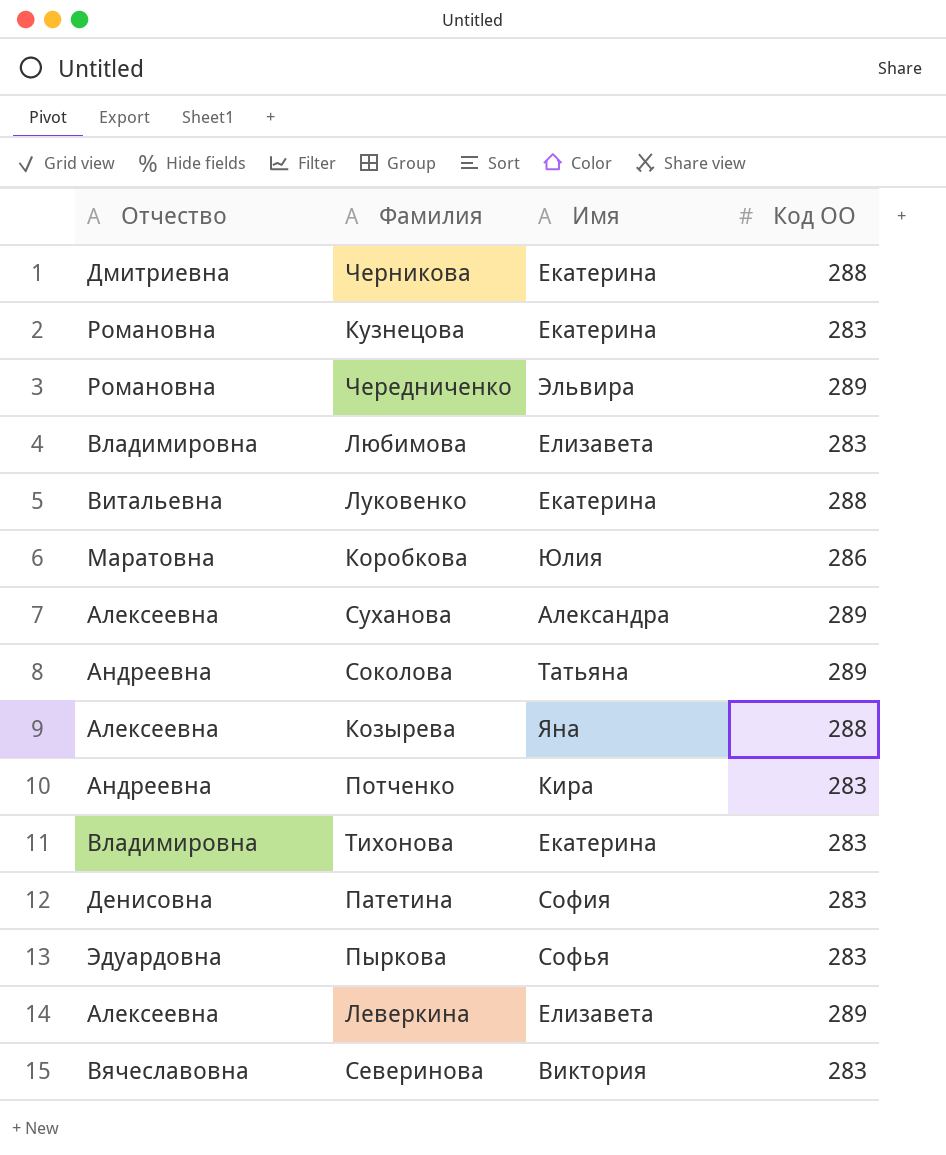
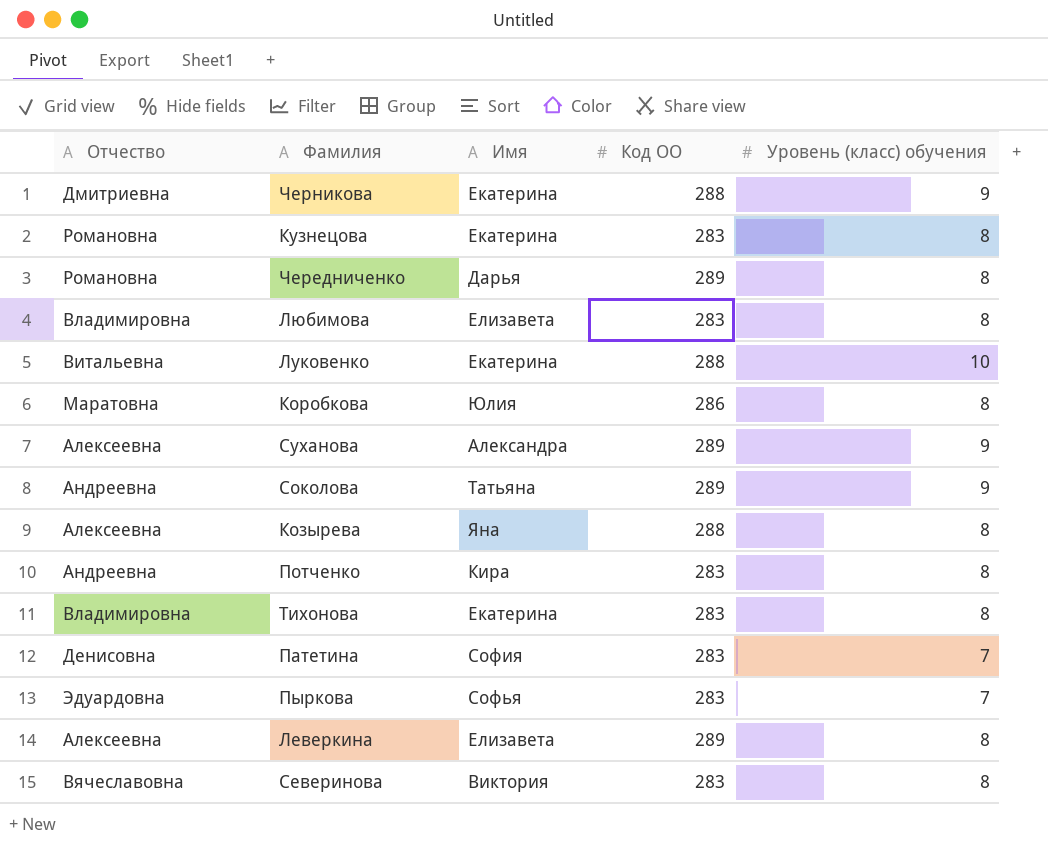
column Уровень (класс) обучения | position: none -> 5
Чередниченко | Имя: Эльвира -> Дарья

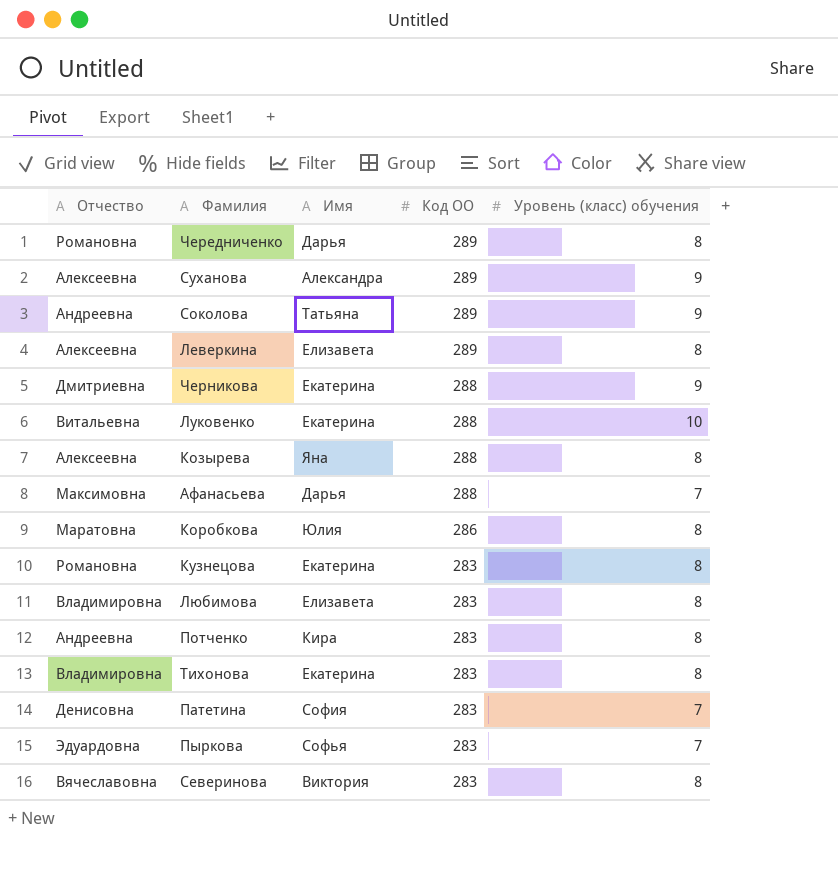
row order: none -> Код ОО descending
row Афанасьева: none -> Максимовна | Дарья | 288 | 7

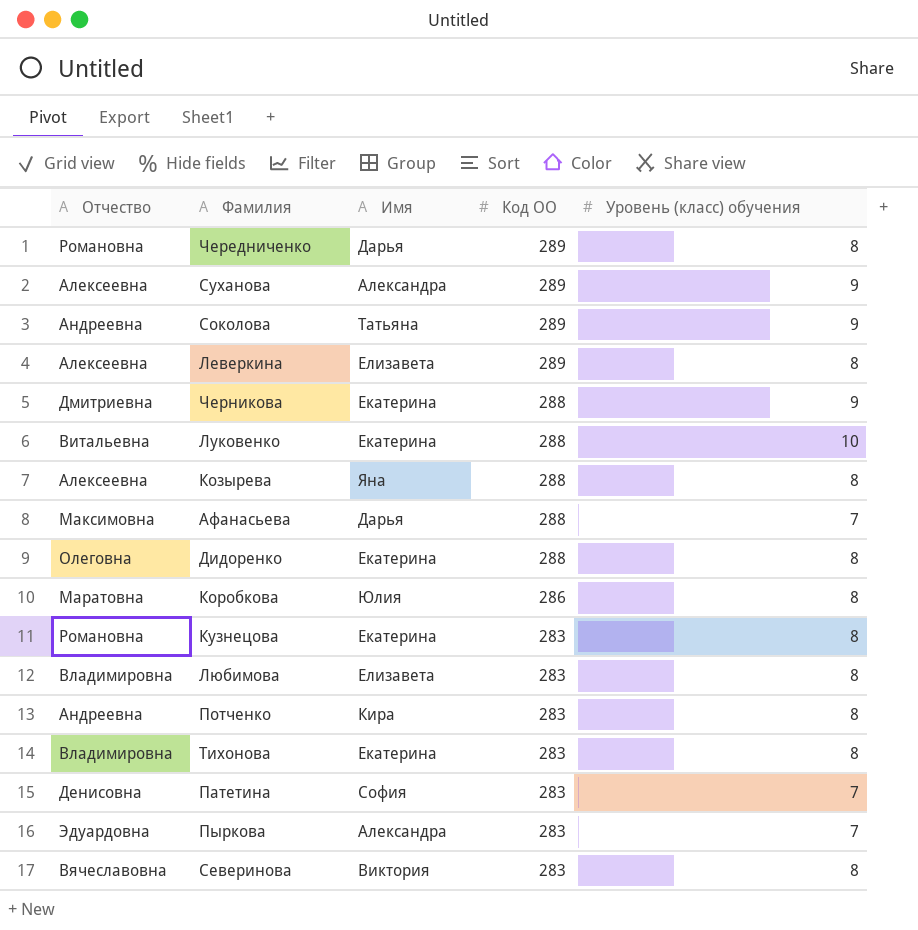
row Дидоренко: none -> Олеговна | Екатерина | 288 | 8
Пыркова | Имя: Софья -> Александра

